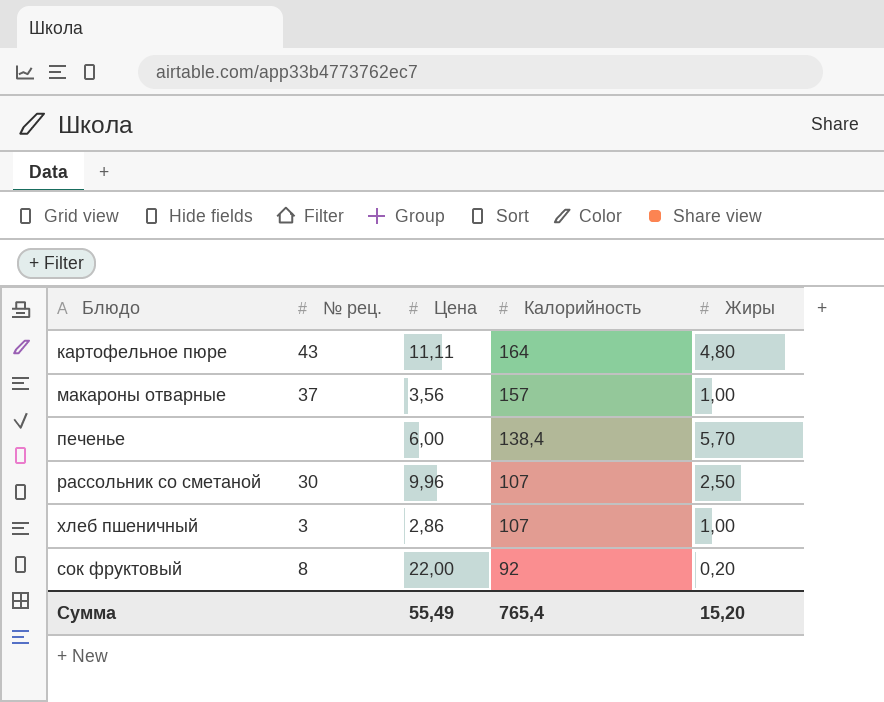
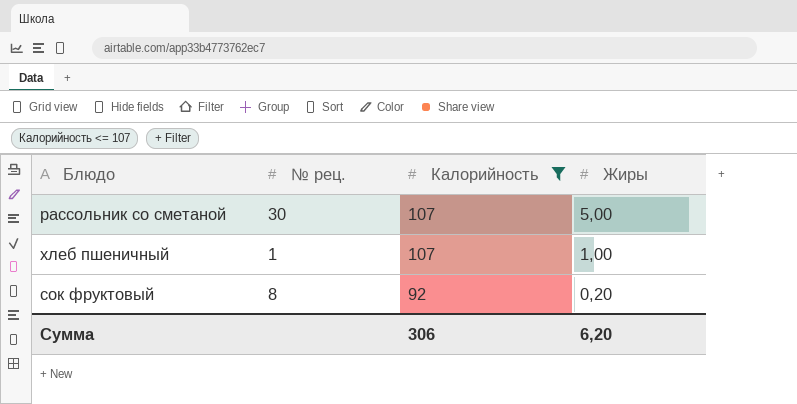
filter: none -> Калорийность <= 107
column Цена | position: 3 -> none
рассольник со сметаной | Жиры: 2,50 -> 5,00
хлеб пшеничный | № рец.: 3 -> 1
Сумма | Калорийность: 765,4 -> 306
Сумма | Жиры: 15,20 -> 6,20

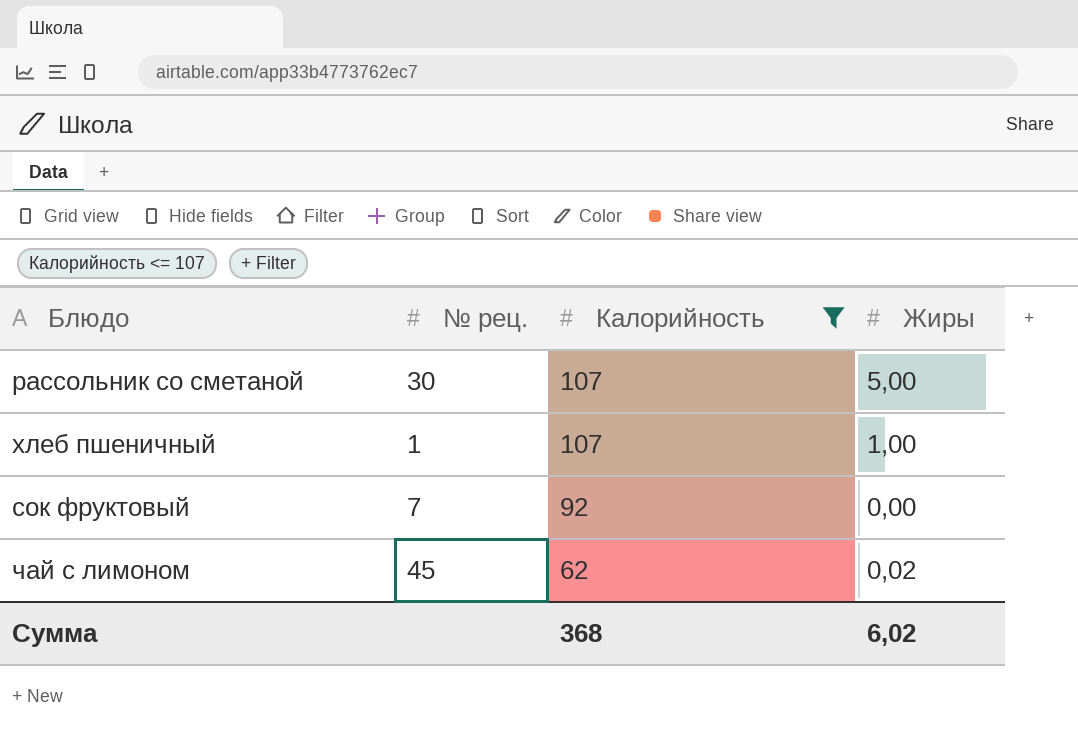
сок фруктовый | № рец.: 8 -> 7
сок фруктовый | Жиры: 0,20 -> 0,00
row чай с лимоном: none -> 45 | 62 | 0,02
Сумма | Калорийность: 306 -> 368
Сумма | Жиры: 6,20 -> 6,02

